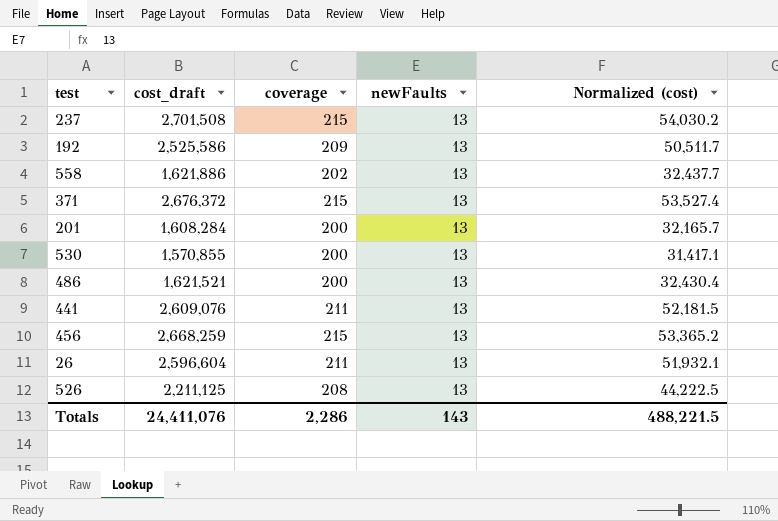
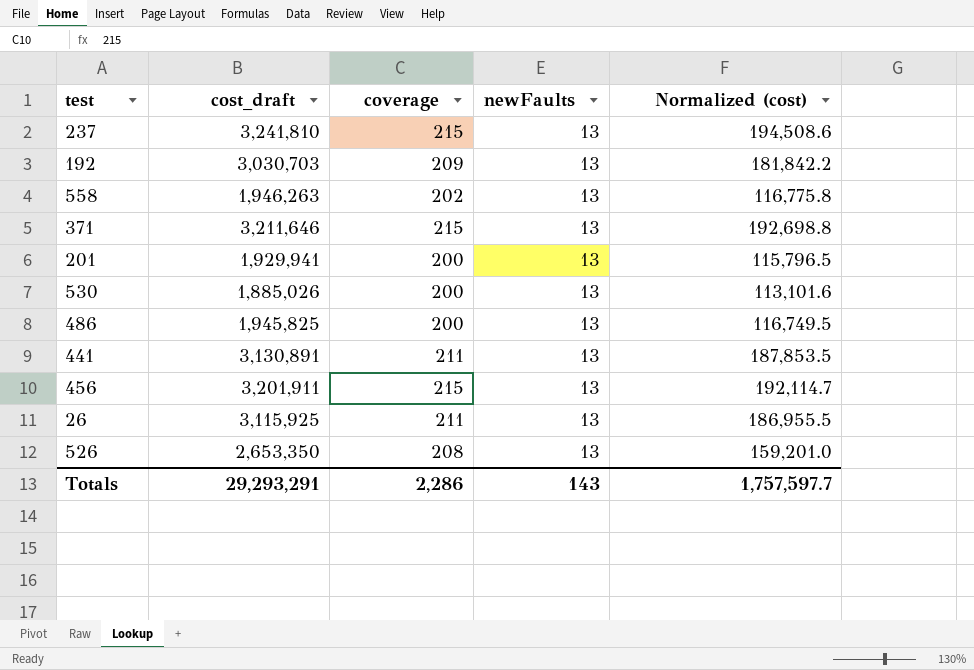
column Normalized (cost) | formula: [cost_draft] * 0.02 -> [cost_draft] * 0.06
237 | cost_draft: 2,701,508 -> 3,241,810
192 | cost_draft: 2,525,586 -> 3,030,703
558 | cost_draft: 1,621,886 -> 1,946,263
371 | cost_draft: 2,676,372 -> 3,211,646
201 | cost_draft: 1,608,284 -> 1,929,941
530 | cost_draft: 1,570,855 -> 1,885,026
486 | cost_draft: 1,621,521 -> 1,945,825
441 | cost_draft: 2,609,076 -> 3,130,891
456 | cost_draft: 2,668,259 -> 3,201,911
26 | cost_draft: 2,596,604 -> 3,115,925
526 | cost_draft: 2,211,125 -> 2,653,350
Totals | cost_draft: 24,411,076 -> 29,293,291
Totals | Normalized (cost): 488,221.5 -> 1,757,597.7

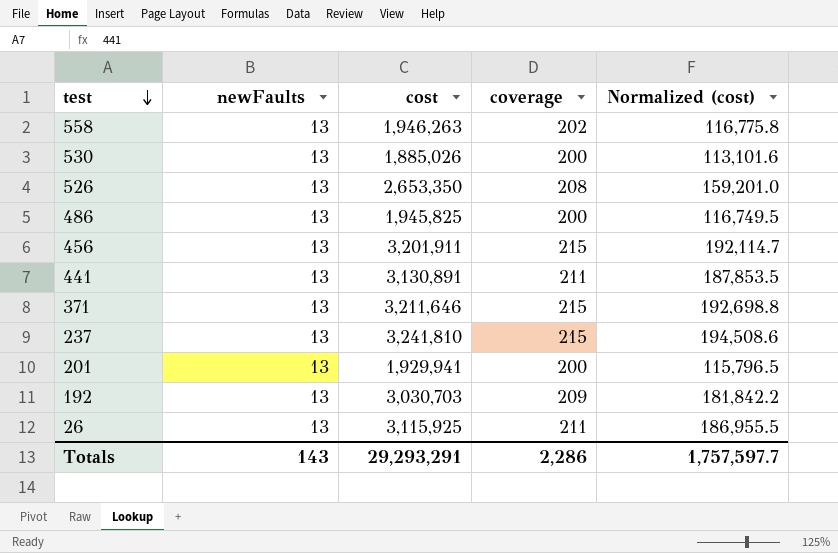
row order: none -> test descending
column newFaults | position: 4 -> 2
column name: cost_draft -> cost

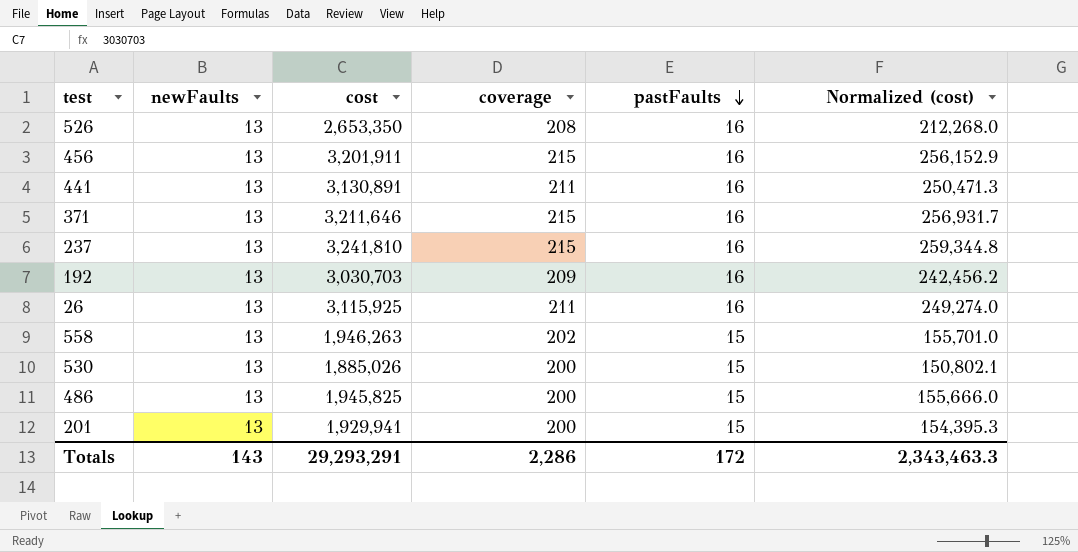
row order: test descending -> pastFaults descending
column pastFaults | position: none -> 5
column Normalized (cost) | formula: [cost] * 0.06 -> [cost] * 0.08
Totals | Normalized (cost): 1,757,597.7 -> 2,343,463.3

